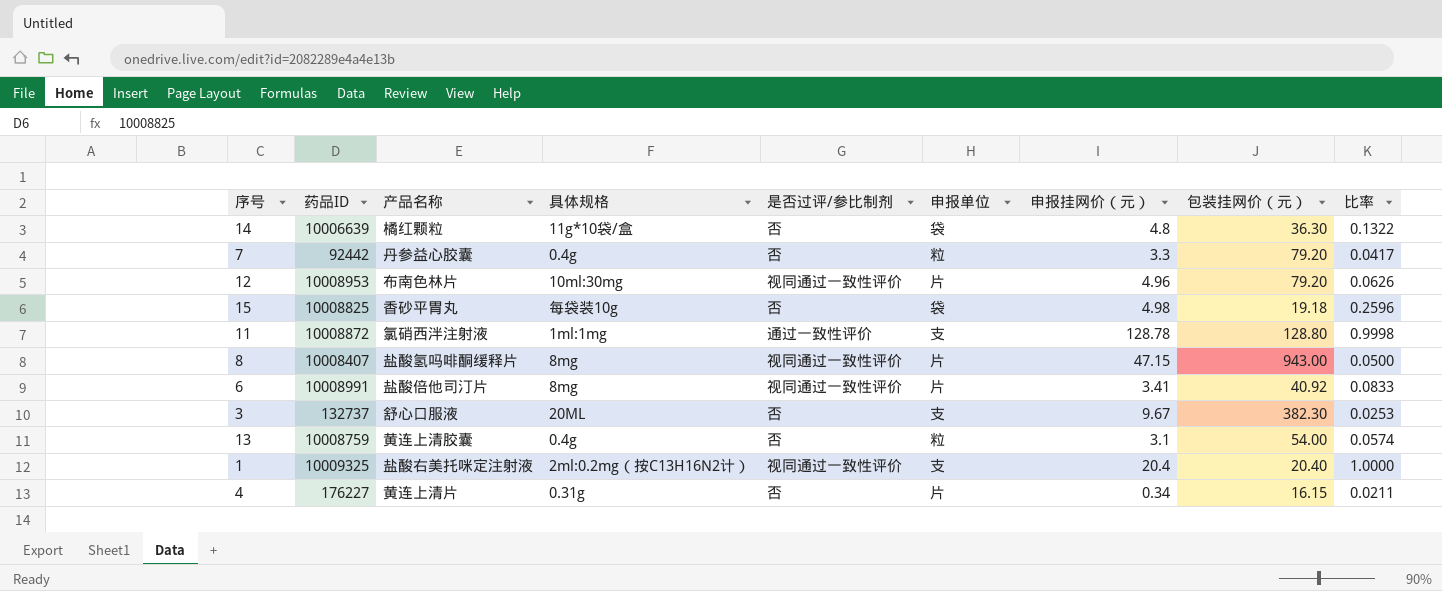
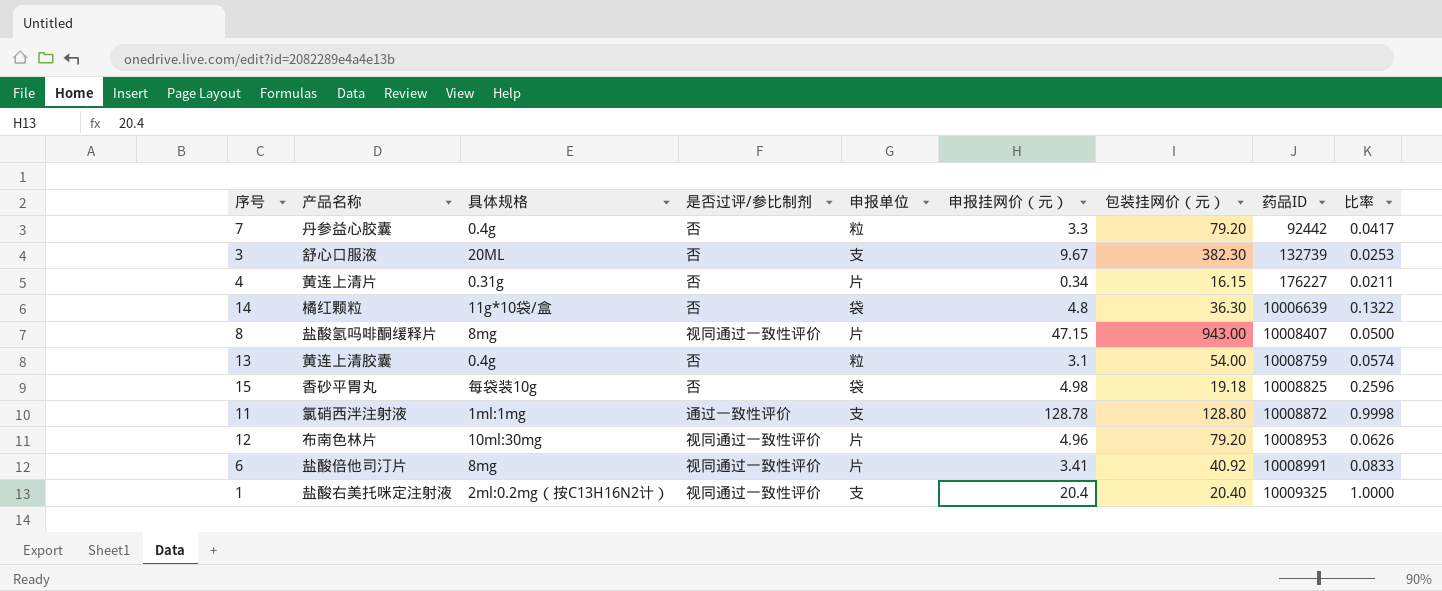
row order: none -> 药品ID ascending
column 药品ID | position: 2 -> 8
3 | 药品ID: 132737 -> 132739

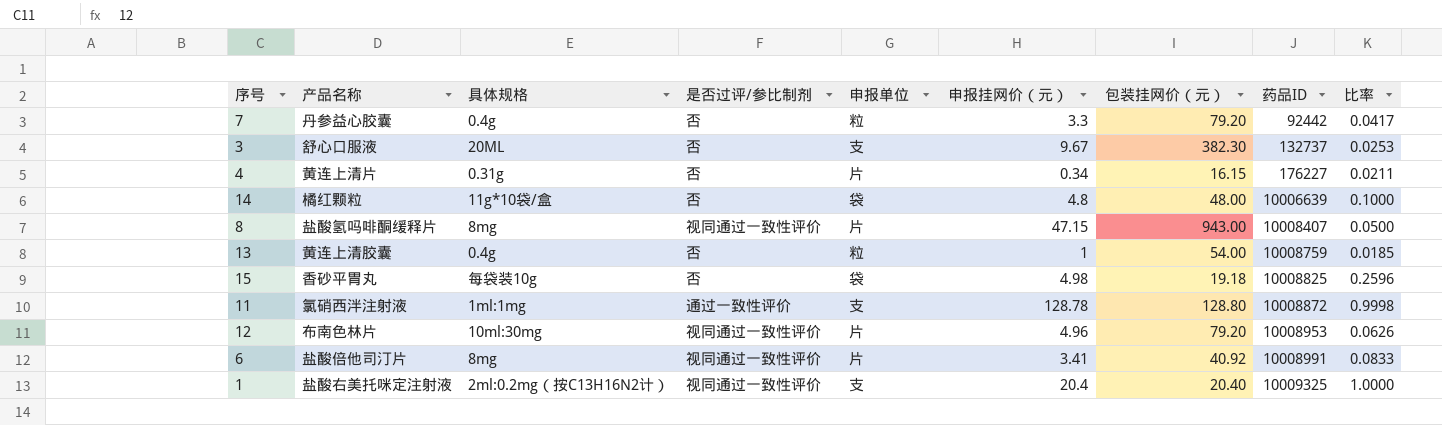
3 | 药品ID: 132739 -> 132737
14 | 包装挂网价（元）: 36.30 -> 48.00
14 | 比率: 0.1322 -> 0.1000
13 | 申报挂网价（元）: 3.1 -> 1
13 | 比率: 0.0574 -> 0.0185

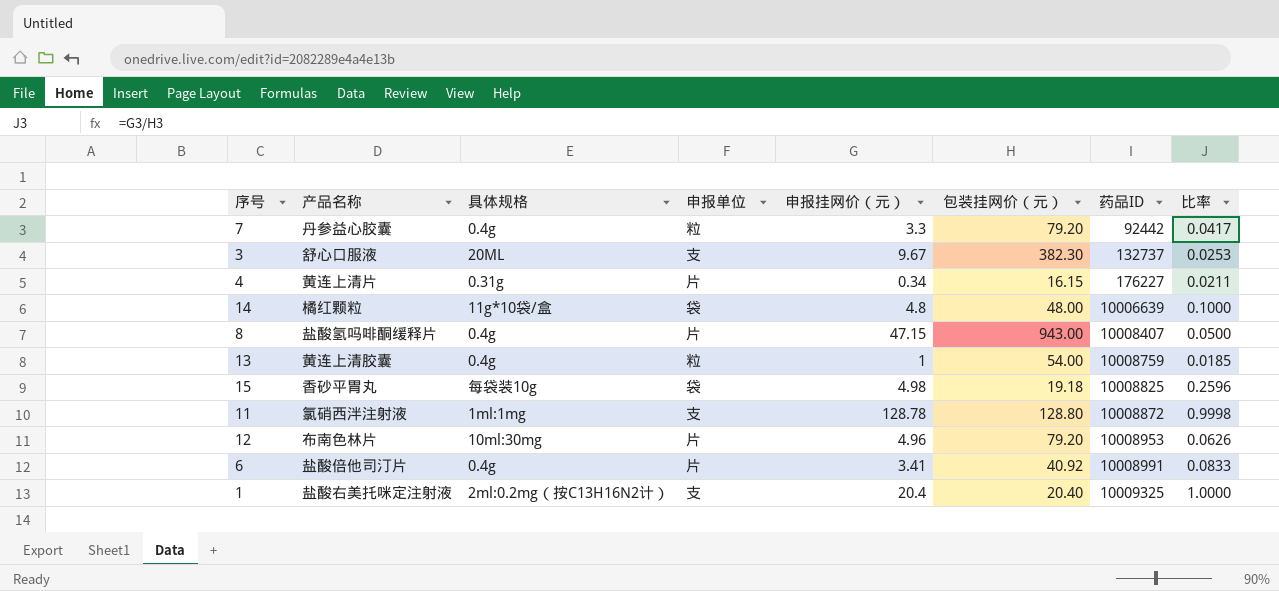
column 是否过评/参比制剂 | position: 4 -> none
8 | 具体规格: 8mg -> 0.4g
6 | 具体规格: 8mg -> 0.4g

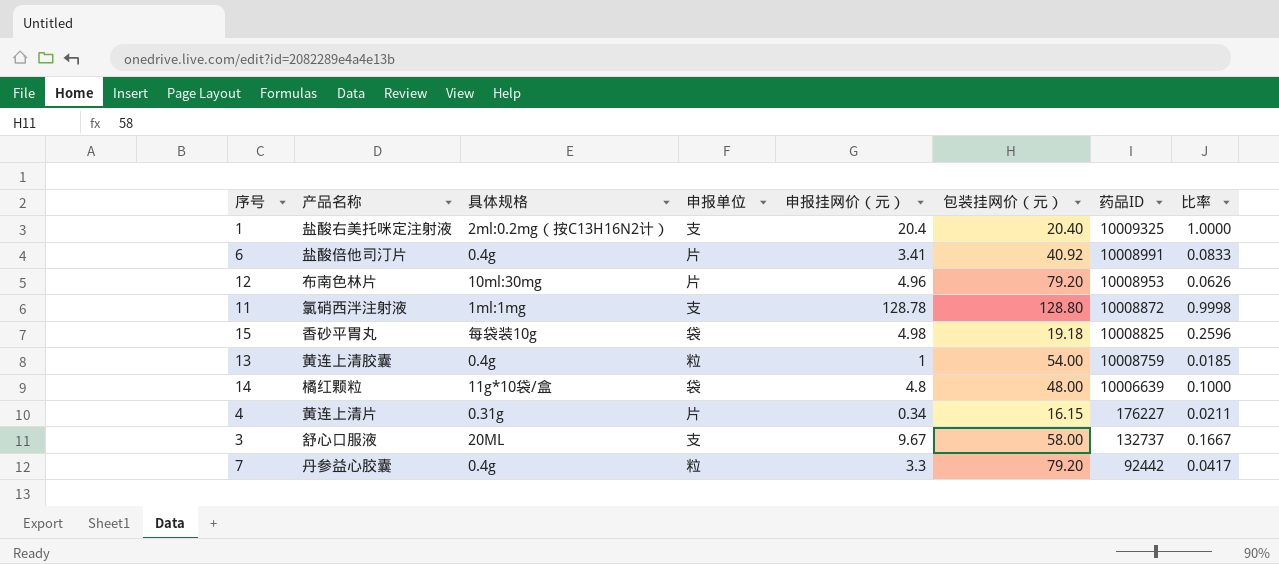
row order: 药品ID ascending -> 药品ID descending
row 8: 盐酸氢吗啡酮缓释片 | 0.4g | 片 | 47.15 | 943.00 | 10008407 | 0.0500 -> none
3 | 包装挂网价（元）: 382.30 -> 58.00
3 | 比率: 0.0253 -> 0.1667

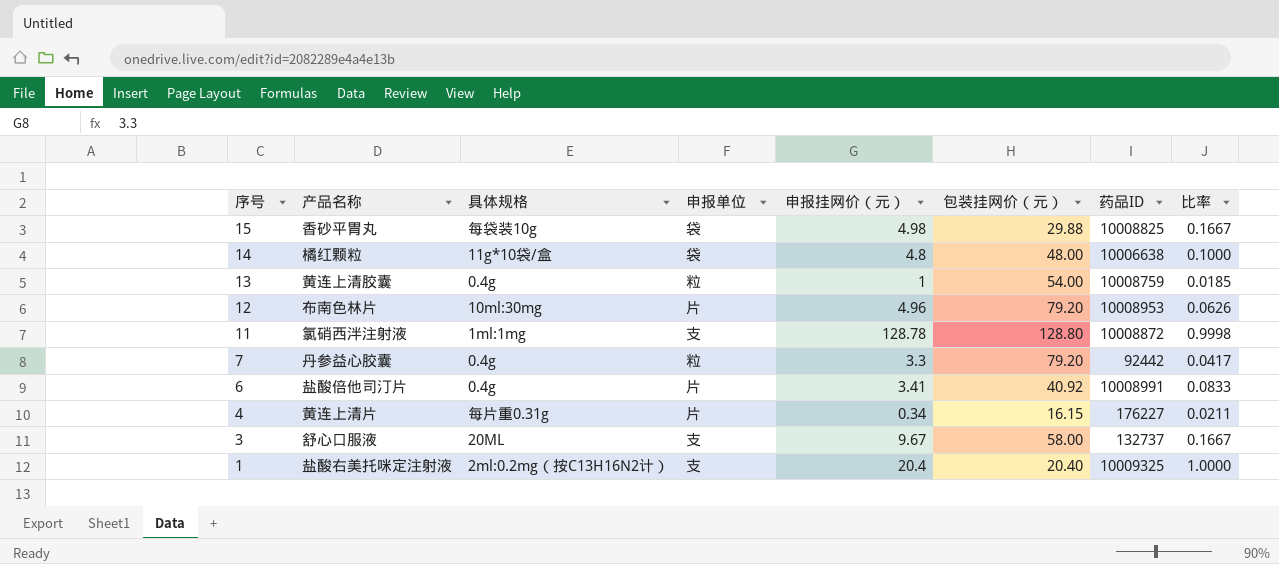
row order: 药品ID descending -> 序号 descending
15 | 包装挂网价（元）: 19.18 -> 29.88
15 | 比率: 0.2596 -> 0.1667
14 | 药品ID: 10006639 -> 10006638
4 | 具体规格: 0.31g -> 每片重0.31g

